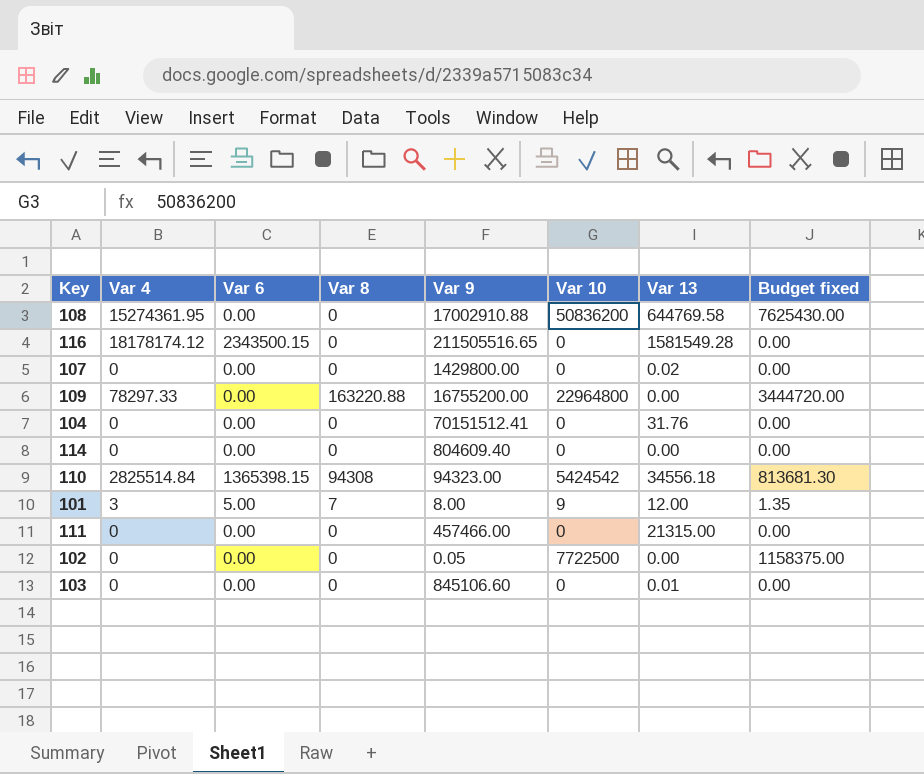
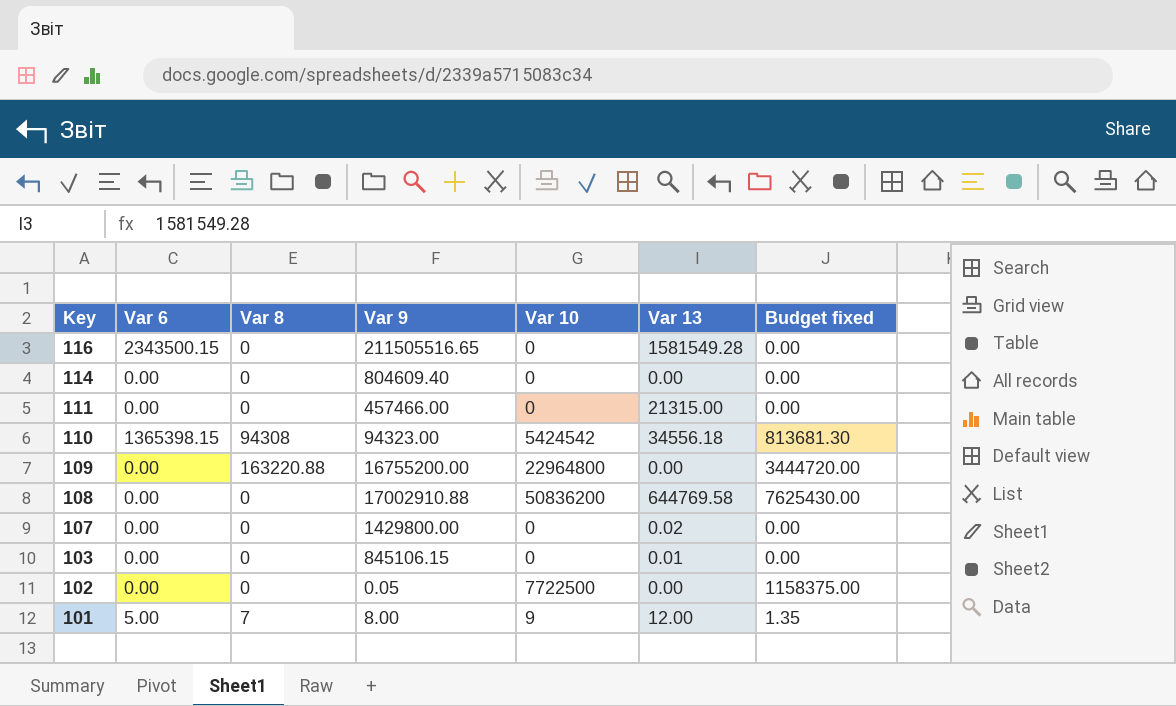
row order: none -> Key descending
column Var 4 | position: 2 -> none
row 104: 0 | 0.00 | 0 | 70151512.41 | 0 | 31.76 | 0.00 -> none
103 | Var 9: 845106.60 -> 845106.15

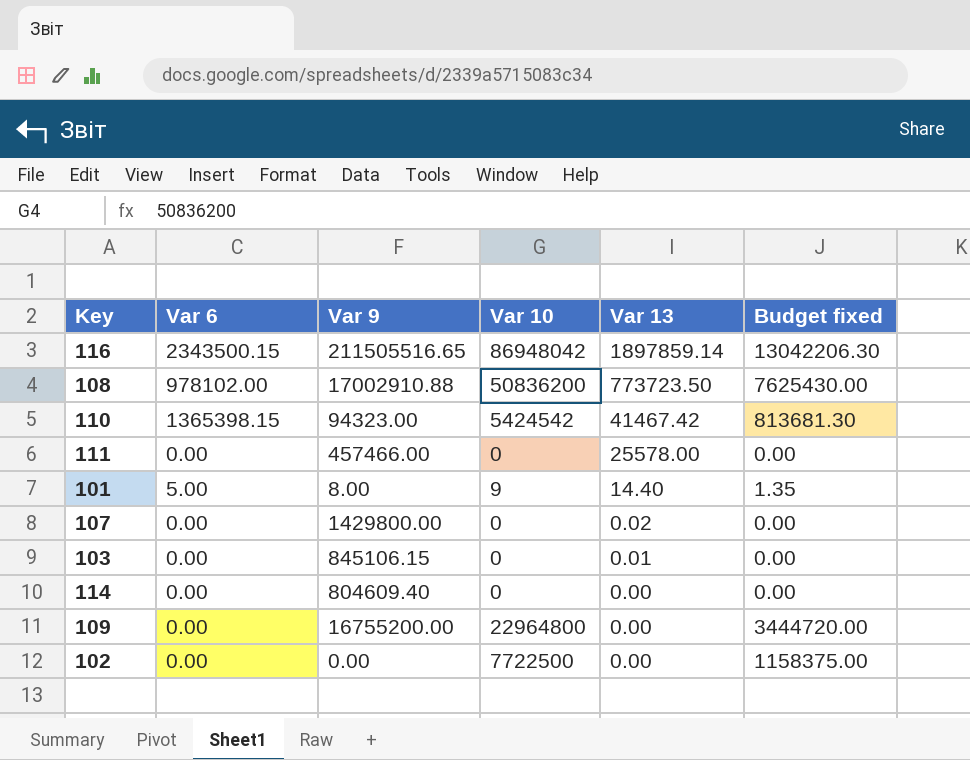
row order: Key descending -> Var 13 descending
column Var 8 | position: 3 -> none
116 | Var 10: 0 -> 86948042
116 | Var 13: 1581549.28 -> 1897859.14
116 | Budget fixed: 0.00 -> 13042206.30
108 | Var 6: 0.00 -> 978102.00
108 | Var 13: 644769.58 -> 773723.50
110 | Var 13: 34556.18 -> 41467.42
111 | Var 13: 21315.00 -> 25578.00
101 | Var 13: 12.00 -> 14.40
102 | Var 9: 0.05 -> 0.00

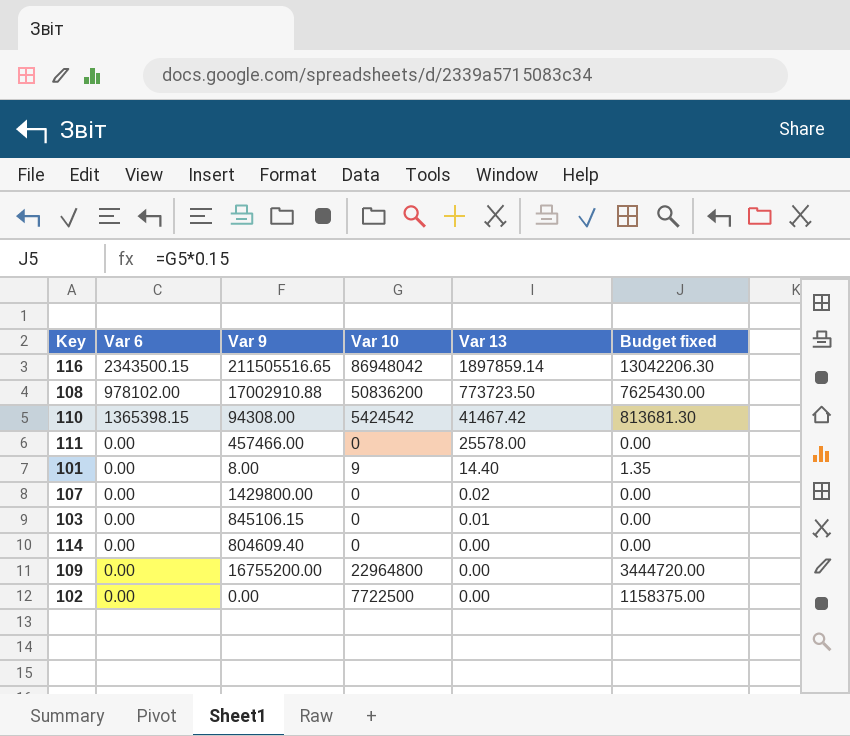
110 | Var 9: 94323.00 -> 94308.00
101 | Var 6: 5.00 -> 0.00

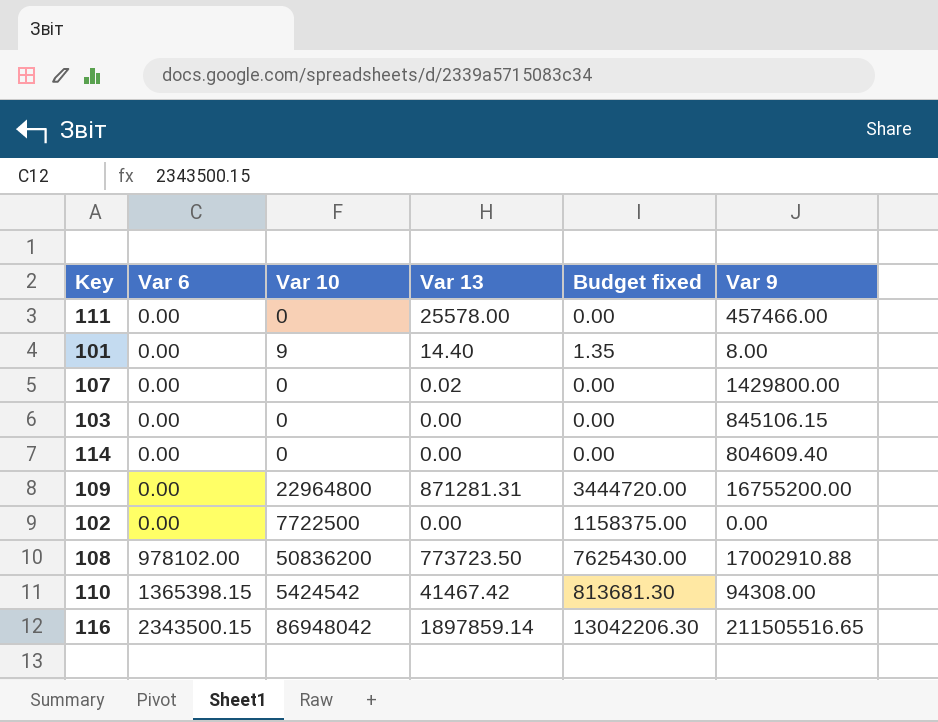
row order: Var 13 descending -> Var 6 ascending
column Var 9 | position: 3 -> 6
103 | Var 13: 0.01 -> 0.00
109 | Var 13: 0.00 -> 871281.31

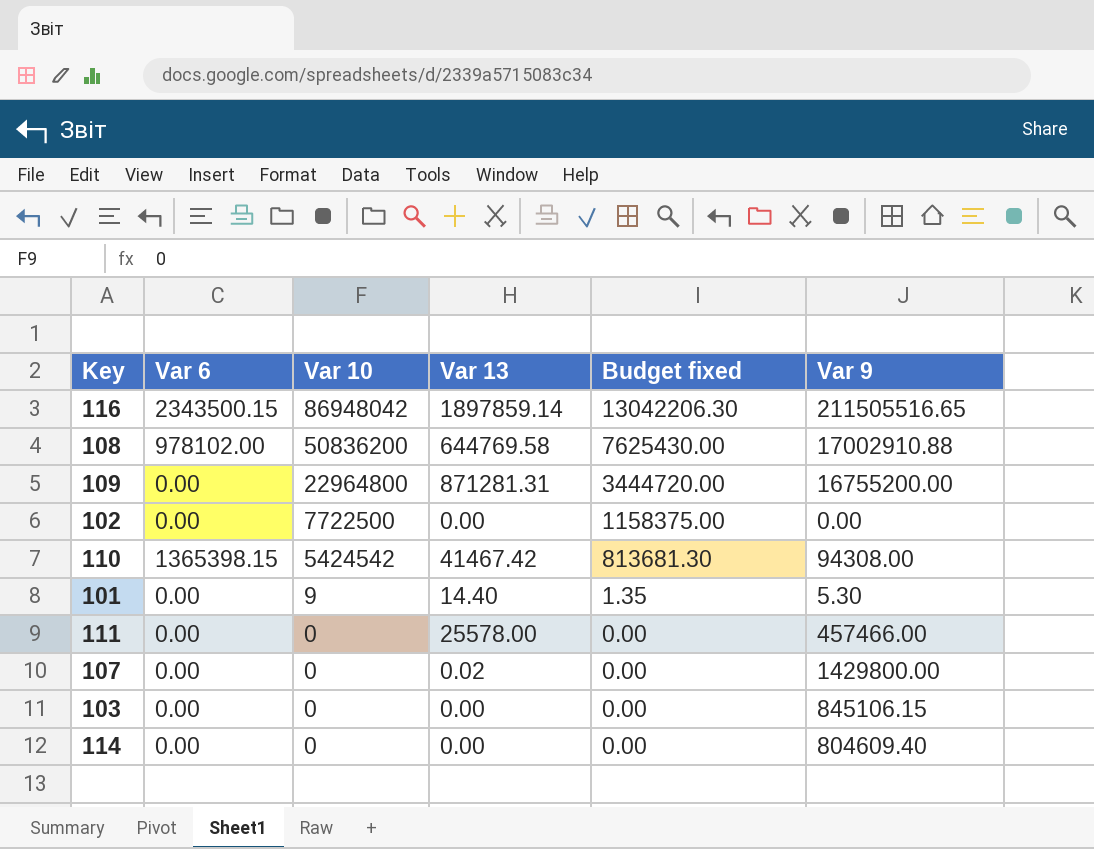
row order: Var 6 ascending -> Var 10 descending
108 | Var 13: 773723.50 -> 644769.58
101 | Var 9: 8.00 -> 5.30

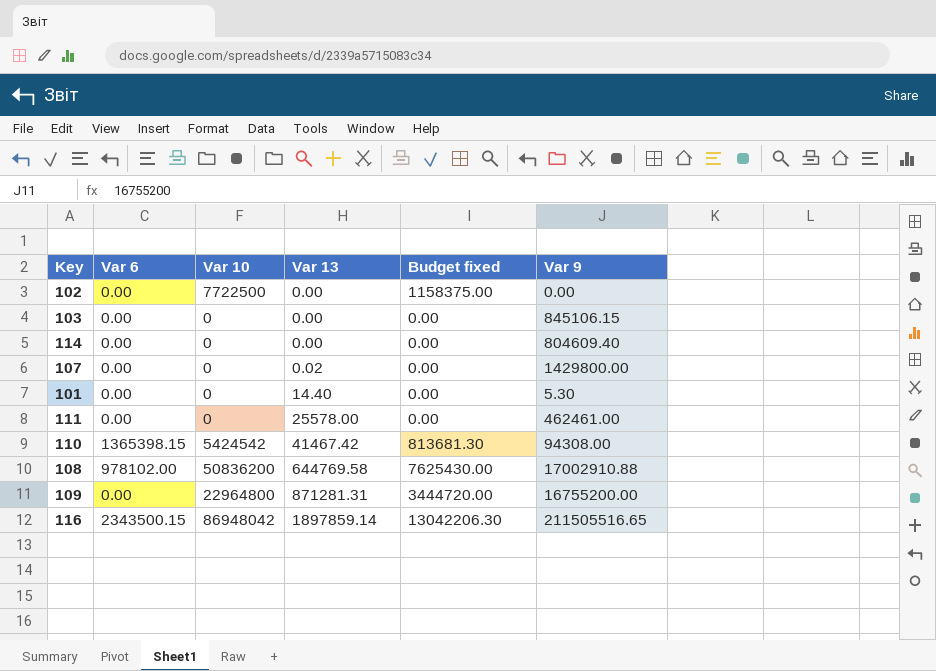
row order: Var 10 descending -> Var 13 ascending
101 | Var 10: 9 -> 0
101 | Budget fixed: 1.35 -> 0.00
111 | Var 9: 457466.00 -> 462461.00

